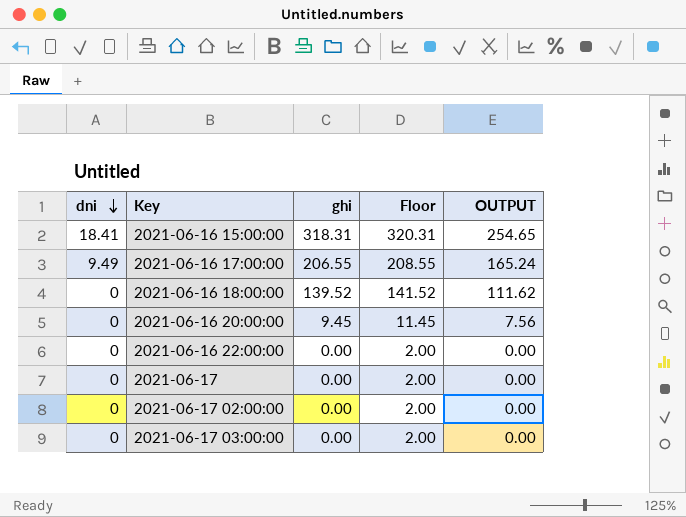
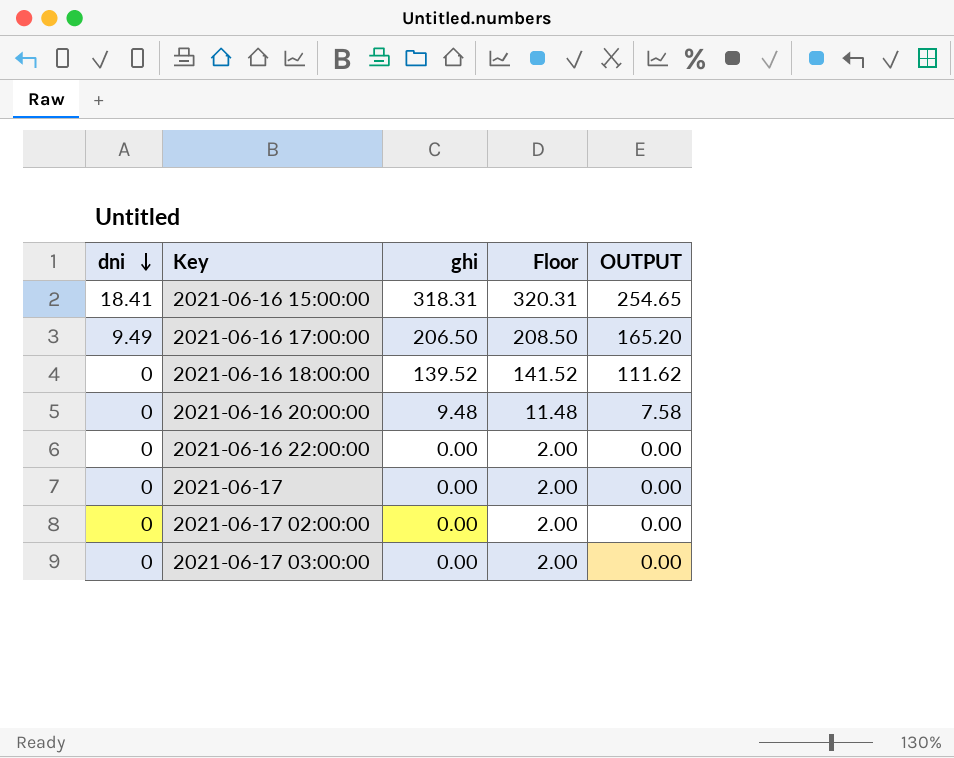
2021-06-16 17:00:00 | ghi: 206.55 -> 206.50
2021-06-16 17:00:00 | Floor: 208.55 -> 208.50
2021-06-16 17:00:00 | OUTPUT: 165.24 -> 165.20
2021-06-16 20:00:00 | ghi: 9.45 -> 9.48
2021-06-16 20:00:00 | Floor: 11.45 -> 11.48
2021-06-16 20:00:00 | OUTPUT: 7.56 -> 7.58

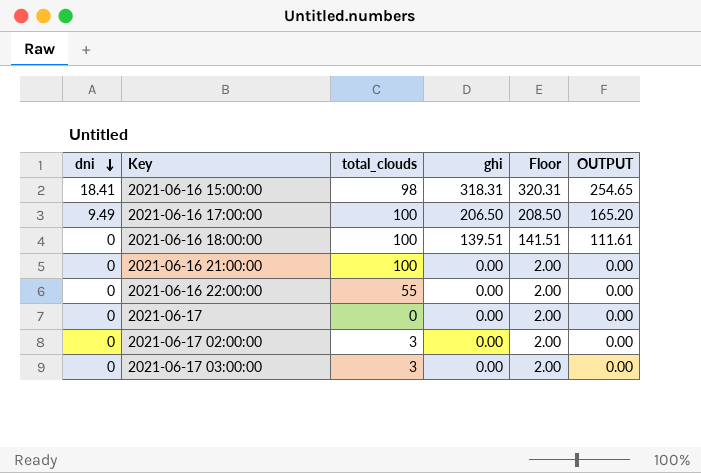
column total_clouds | position: none -> 3
row 2021-06-16 20:00:00: 0 | 9.48 | 11.48 | 7.58 -> none
2021-06-16 18:00:00 | ghi: 139.52 -> 139.51
2021-06-16 18:00:00 | Floor: 141.52 -> 141.51
2021-06-16 18:00:00 | OUTPUT: 111.62 -> 111.61
row 2021-06-16 21:00:00: none -> 0 | 100 | 0.00 | 2.00 | 0.00

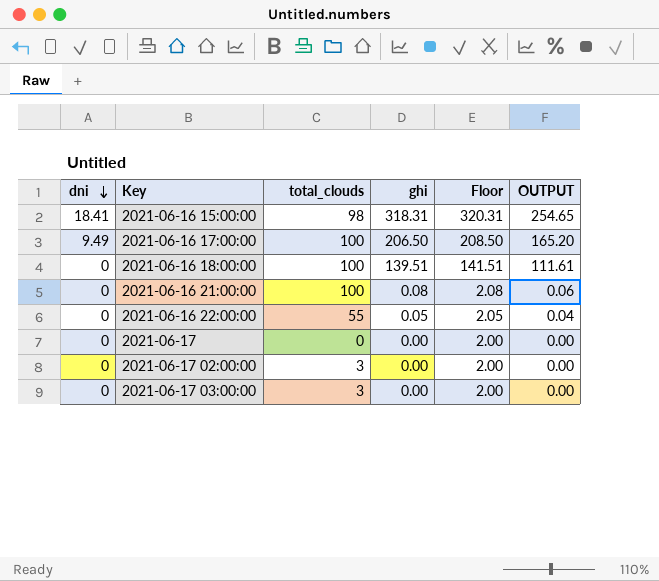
2021-06-16 21:00:00 | ghi: 0.00 -> 0.08
2021-06-16 21:00:00 | Floor: 2.00 -> 2.08
2021-06-16 21:00:00 | OUTPUT: 0.00 -> 0.06
2021-06-16 22:00:00 | ghi: 0.00 -> 0.05
2021-06-16 22:00:00 | Floor: 2.00 -> 2.05
2021-06-16 22:00:00 | OUTPUT: 0.00 -> 0.04

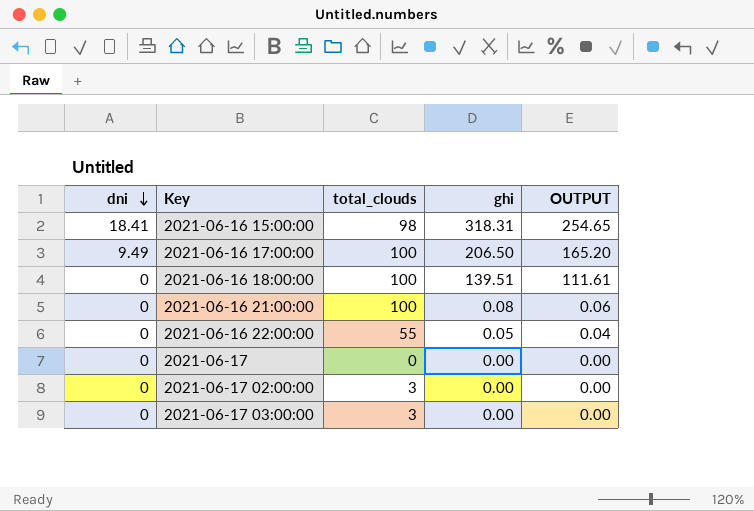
column Floor | formula: [ghi] + 2 -> none

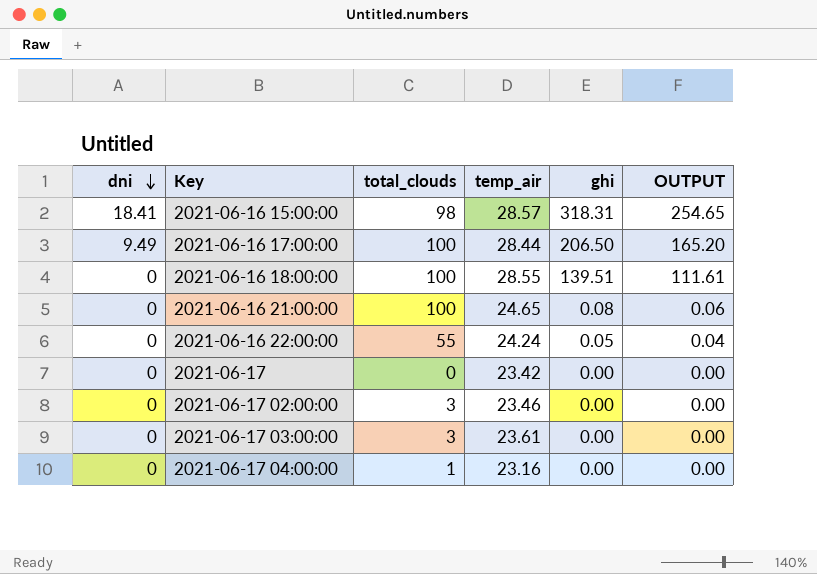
column temp_air | position: none -> 4
row 2021-06-17 04:00:00: none -> 0 | 1 | 23.16 | 0.00 | 0.00

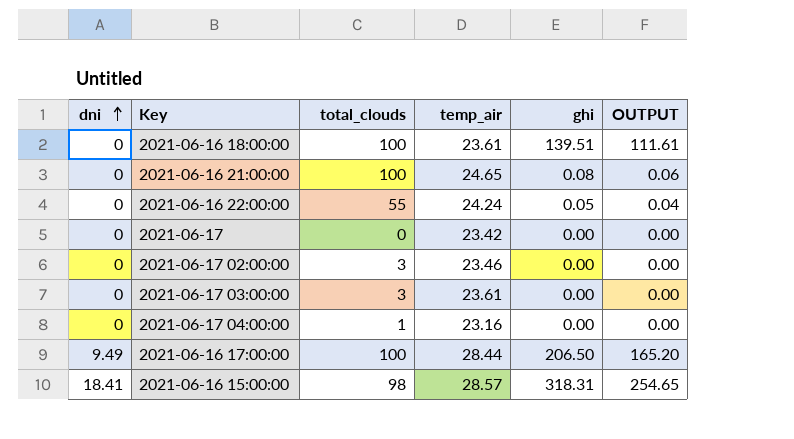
row order: dni descending -> dni ascending
2021-06-16 18:00:00 | temp_air: 28.55 -> 23.61

